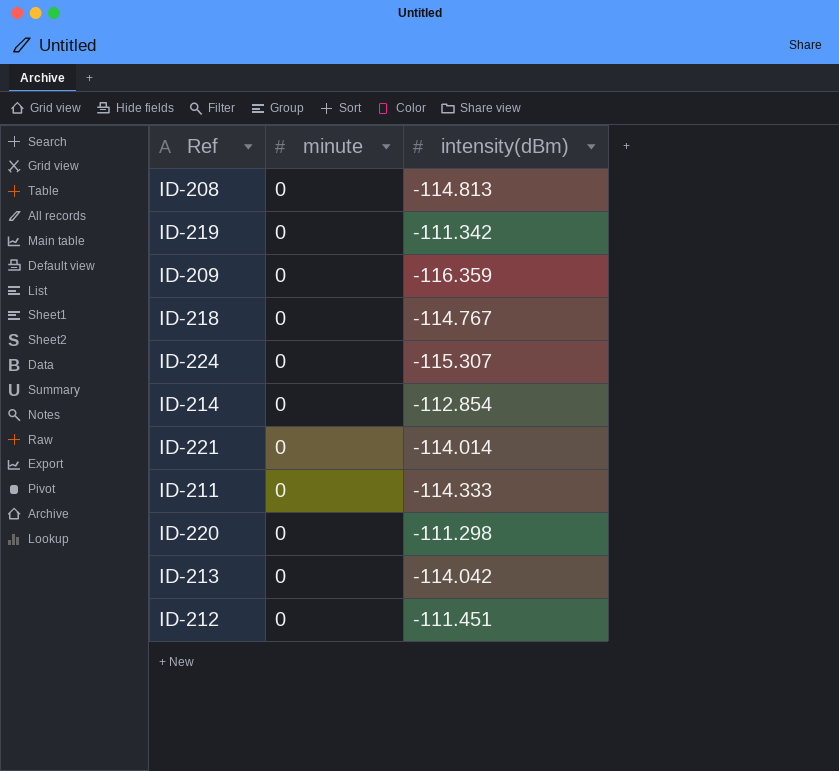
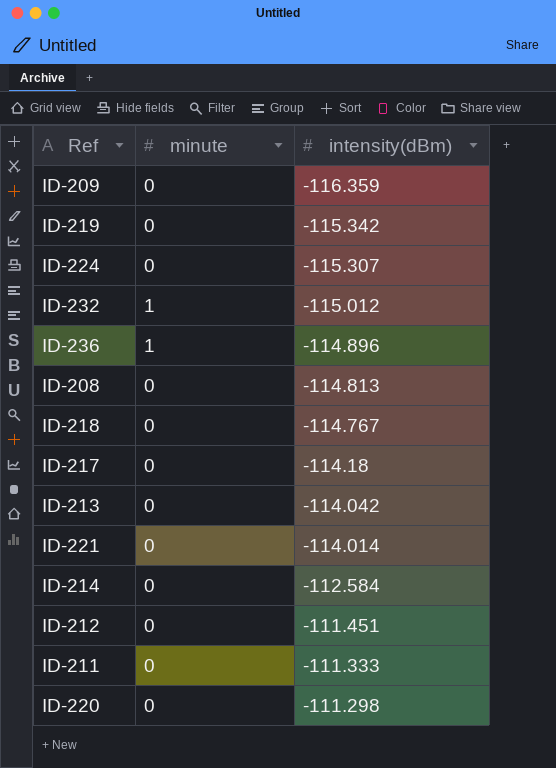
row order: none -> intensity(dBm) ascending
ID-219 | intensity(dBm): -111.342 -> -115.342
row ID-232: none -> 1 | -115.012
row ID-236: none -> 1 | -114.896
row ID-217: none -> 0 | -114.18
ID-214 | intensity(dBm): -112.854 -> -112.584
ID-211 | intensity(dBm): -114.333 -> -111.333

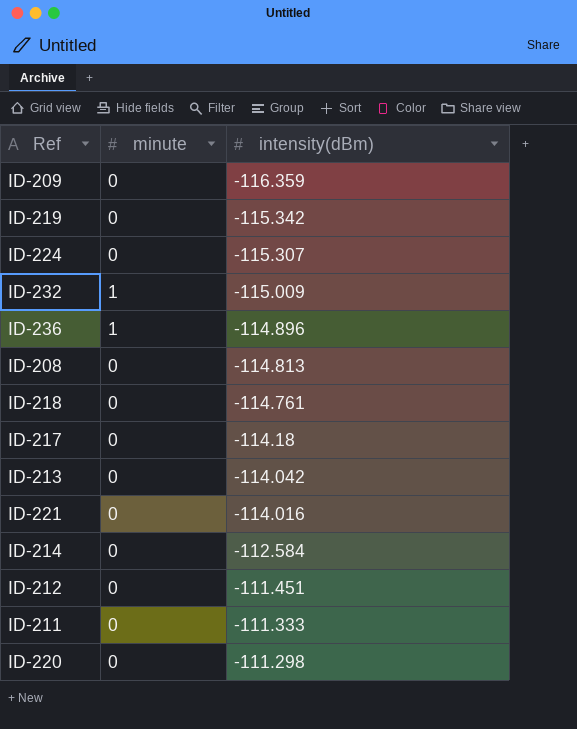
ID-232 | intensity(dBm): -115.012 -> -115.009
ID-218 | intensity(dBm): -114.767 -> -114.761
ID-221 | intensity(dBm): -114.014 -> -114.016

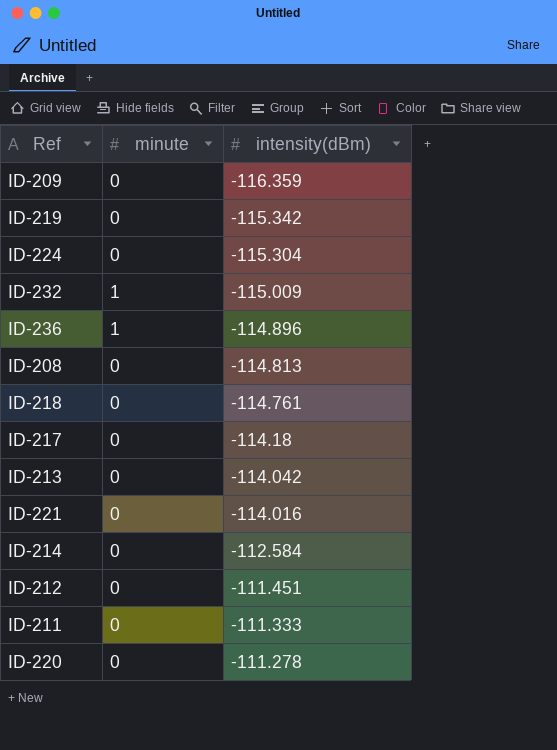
ID-224 | intensity(dBm): -115.307 -> -115.304
ID-220 | intensity(dBm): -111.298 -> -111.278

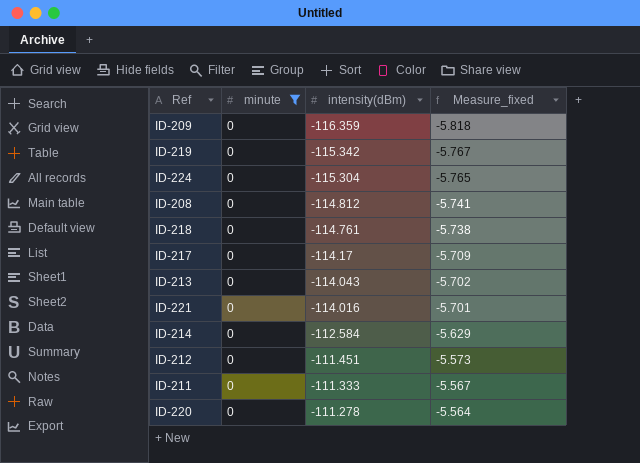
filter: none -> minute = 0
column Measure_fixed | formula: none -> [intensity(dBm)] * 0.05
ID-208 | intensity(dBm): -114.813 -> -114.812
ID-217 | intensity(dBm): -114.18 -> -114.17
ID-213 | intensity(dBm): -114.042 -> -114.043

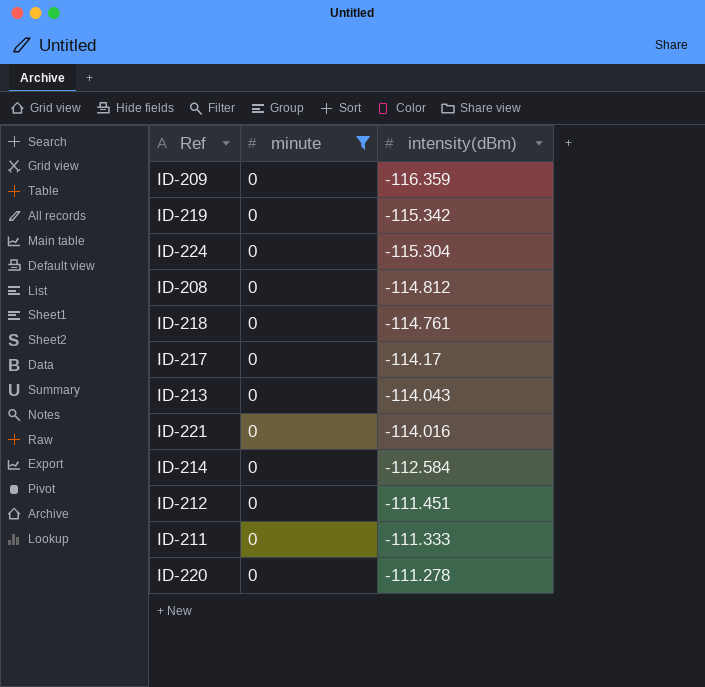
column Measure_fixed | formula: [intensity(dBm)] * 0.05 -> none

